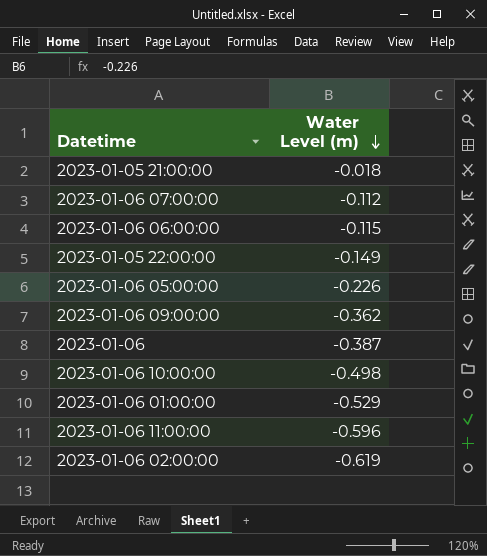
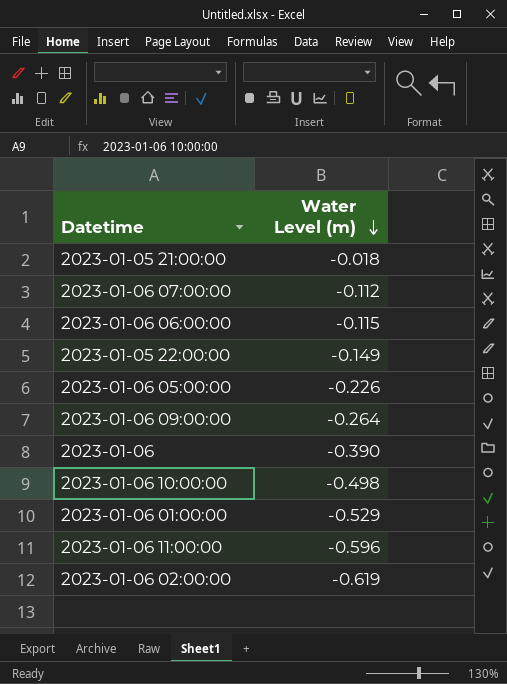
2023-01-06 09:00:00 | Water Level (m): -0.362 -> -0.264
2023-01-06 | Water Level (m): -0.387 -> -0.390

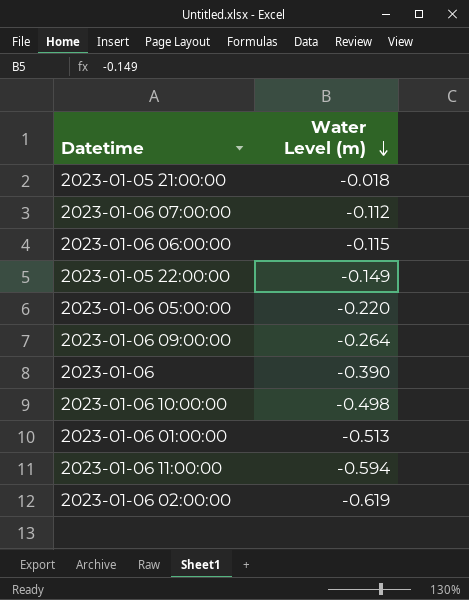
2023-01-06 05:00:00 | Water Level (m): -0.226 -> -0.220
2023-01-06 01:00:00 | Water Level (m): -0.529 -> -0.513
2023-01-06 11:00:00 | Water Level (m): -0.596 -> -0.594

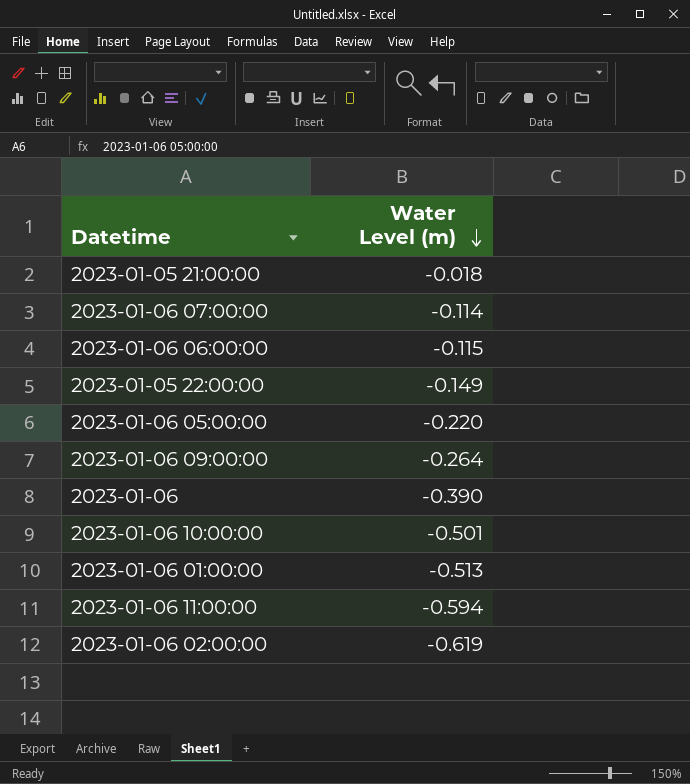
2023-01-06 07:00:00 | Water Level (m): -0.112 -> -0.114
2023-01-06 10:00:00 | Water Level (m): -0.498 -> -0.501

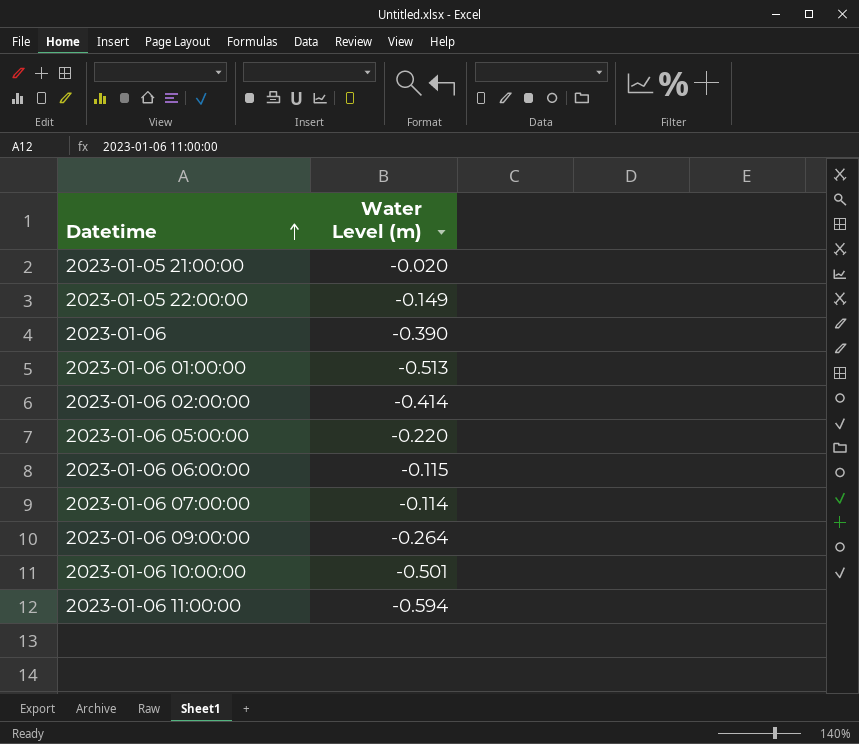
row order: Water Level (m) descending -> Datetime ascending
2023-01-05 21:00:00 | Water Level (m): -0.018 -> -0.020
2023-01-06 02:00:00 | Water Level (m): -0.619 -> -0.414

